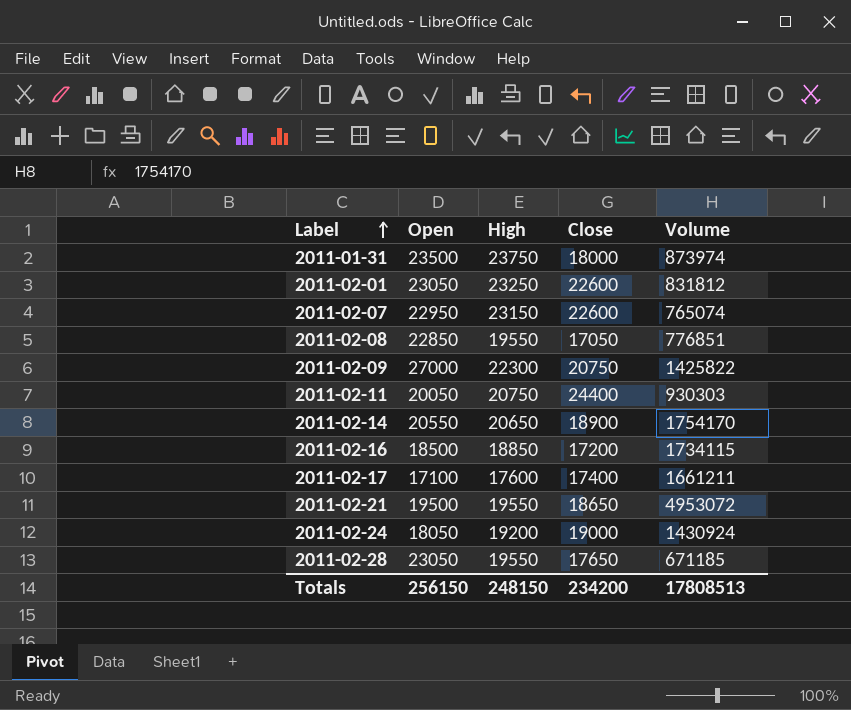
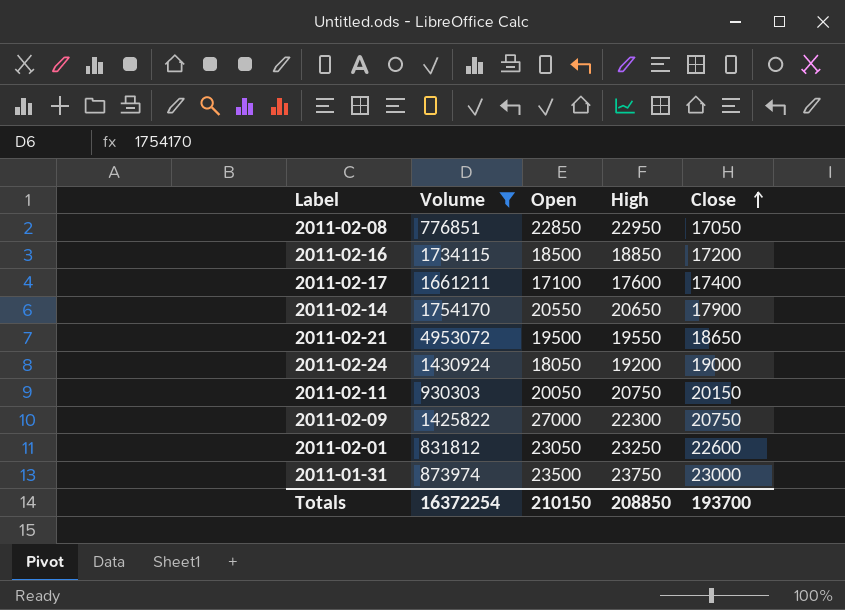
filter: none -> Volume >= 776851
row order: Label ascending -> Close ascending
column Volume | position: 5 -> 2
2011-02-08 | High: 19550 -> 22950
2011-02-14 | Close: 18900 -> 17900
2011-02-11 | Close: 24400 -> 20150
2011-01-31 | Close: 18000 -> 23000
Totals | Volume: 17808513 -> 16372254
Totals | Open: 256150 -> 210150
Totals | High: 248150 -> 208850
Totals | Close: 234200 -> 193700

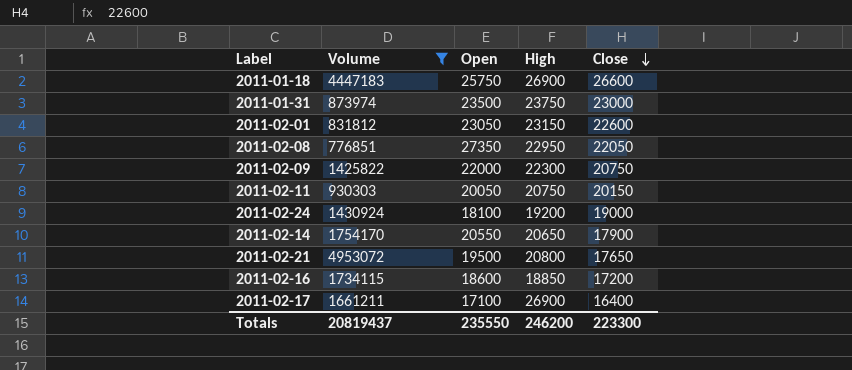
row order: Close ascending -> Close descending
row 2011-01-18: none -> 4447183 | 25750 | 26900 | 26600
2011-02-01 | High: 23250 -> 23150
2011-02-08 | Open: 22850 -> 27350
2011-02-08 | Close: 17050 -> 22050
2011-02-09 | Open: 27000 -> 22000
2011-02-24 | Open: 18050 -> 18100
2011-02-21 | High: 19550 -> 20800
2011-02-21 | Close: 18650 -> 17650
2011-02-16 | Open: 18500 -> 18600
2011-02-17 | High: 17600 -> 26900
2011-02-17 | Close: 17400 -> 16400
Totals | Volume: 16372254 -> 20819437
Totals | Open: 210150 -> 235550
Totals | High: 208850 -> 246200
Totals | Close: 193700 -> 223300

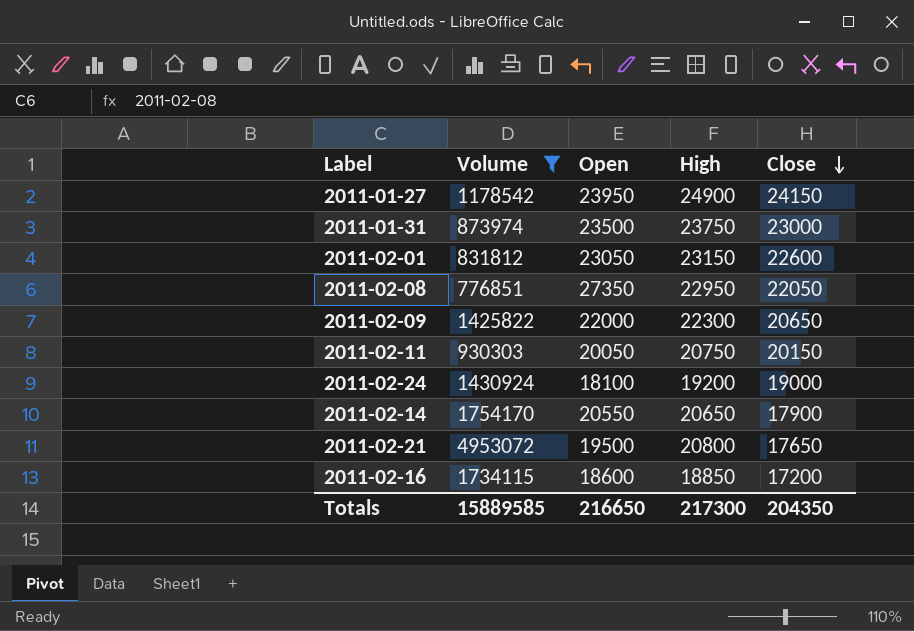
row 2011-01-18: 4447183 | 25750 | 26900 | 26600 -> none
row 2011-02-17: 1661211 | 17100 | 26900 | 16400 -> none
row 2011-01-27: none -> 1178542 | 23950 | 24900 | 24150
2011-02-09 | Close: 20750 -> 20650
Totals | Volume: 20819437 -> 15889585
Totals | Open: 235550 -> 216650
Totals | High: 246200 -> 217300
Totals | Close: 223300 -> 204350

